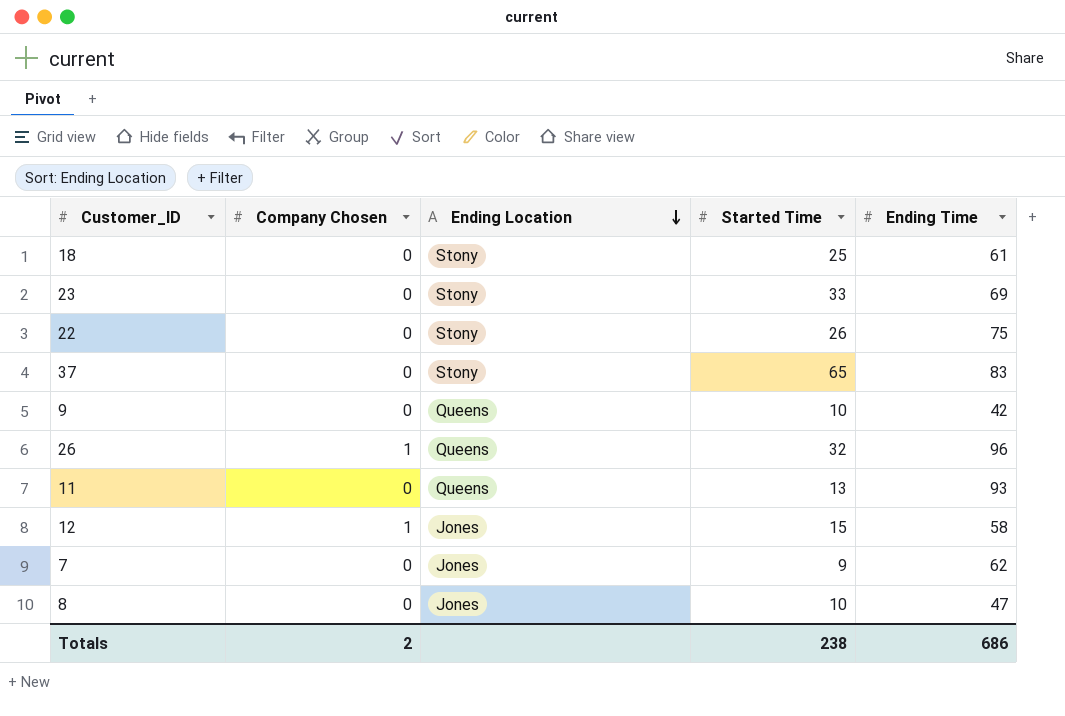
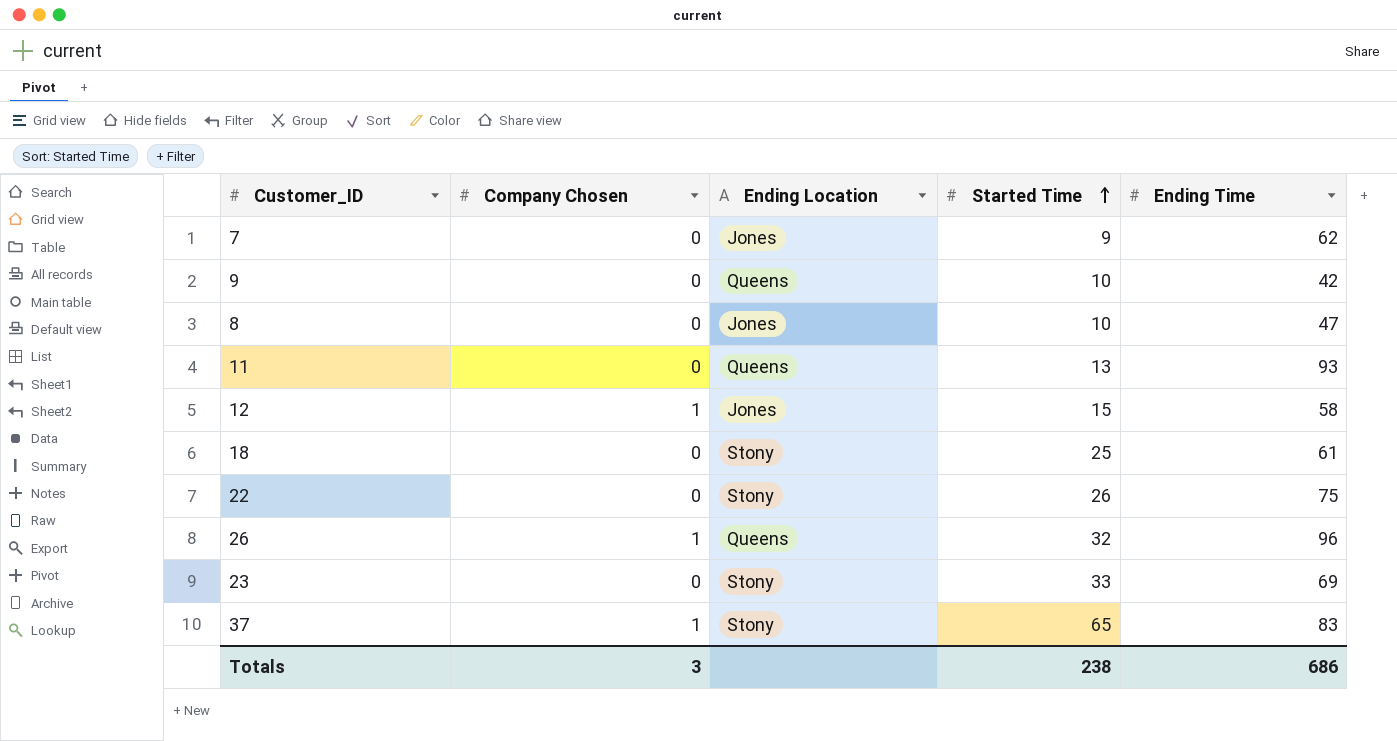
row order: Ending Location descending -> Started Time ascending
37 | Company Chosen: 0 -> 1
Totals | Company Chosen: 2 -> 3

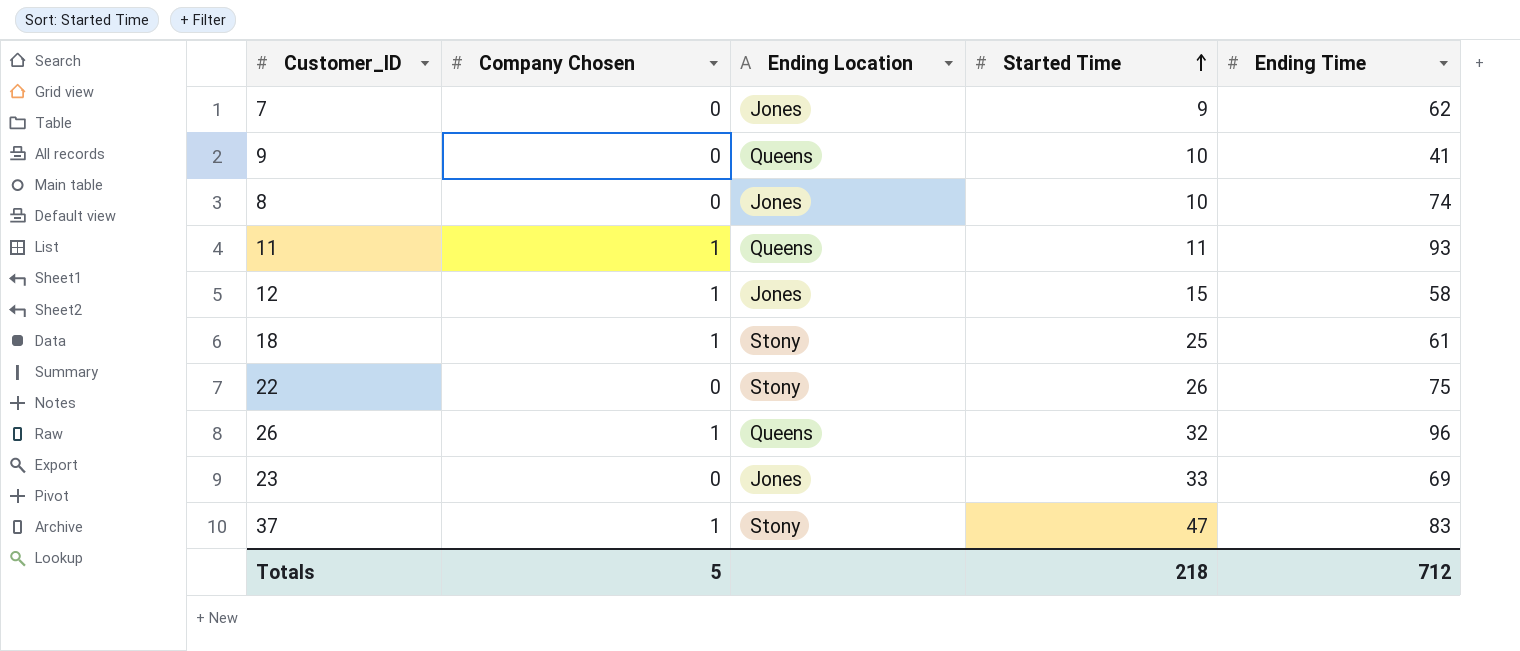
9 | Ending Time: 42 -> 41
8 | Ending Time: 47 -> 74
11 | Company Chosen: 0 -> 1
11 | Started Time: 13 -> 11
18 | Company Chosen: 0 -> 1
23 | Ending Location: Stony -> Jones
37 | Started Time: 65 -> 47
Totals | Company Chosen: 3 -> 5
Totals | Started Time: 238 -> 218
Totals | Ending Time: 686 -> 712

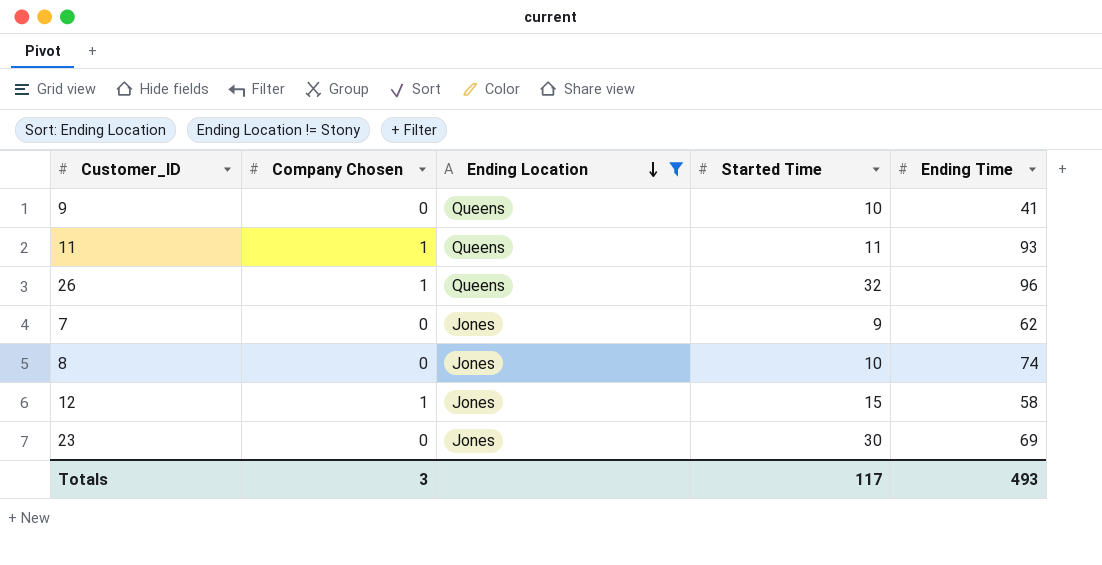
filter: none -> Ending Location != Stony
row order: Started Time ascending -> Ending Location descending
23 | Started Time: 33 -> 30
Totals | Company Chosen: 5 -> 3
Totals | Started Time: 218 -> 117
Totals | Ending Time: 712 -> 493

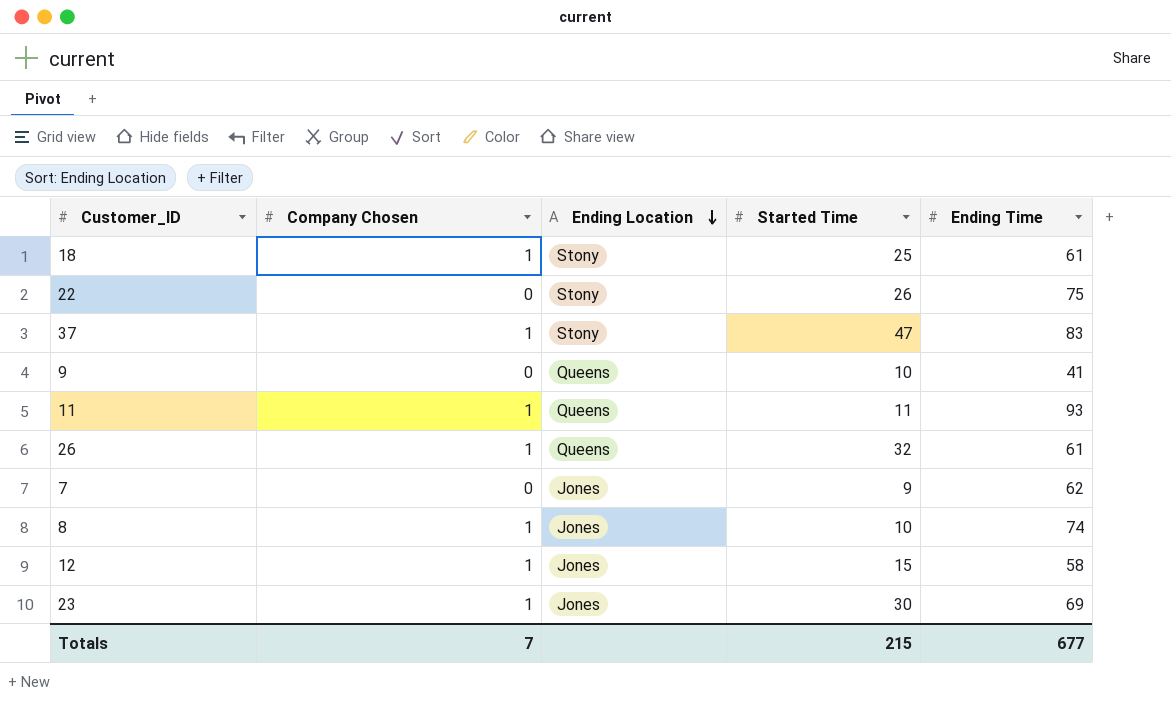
filter: Ending Location != Stony -> none
26 | Ending Time: 96 -> 61
8 | Company Chosen: 0 -> 1
23 | Company Chosen: 0 -> 1
Totals | Company Chosen: 3 -> 7
Totals | Started Time: 117 -> 215
Totals | Ending Time: 493 -> 677

